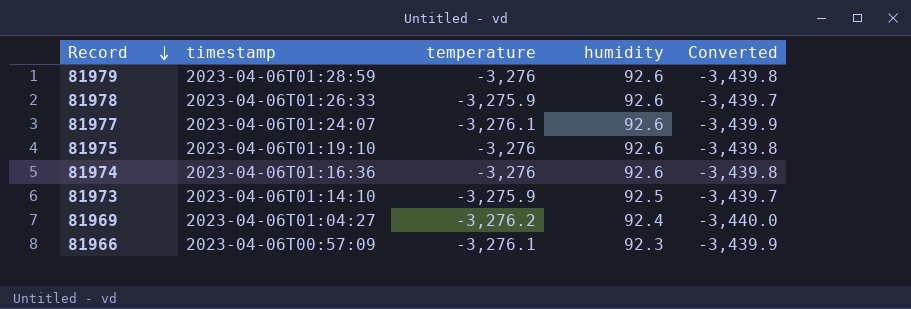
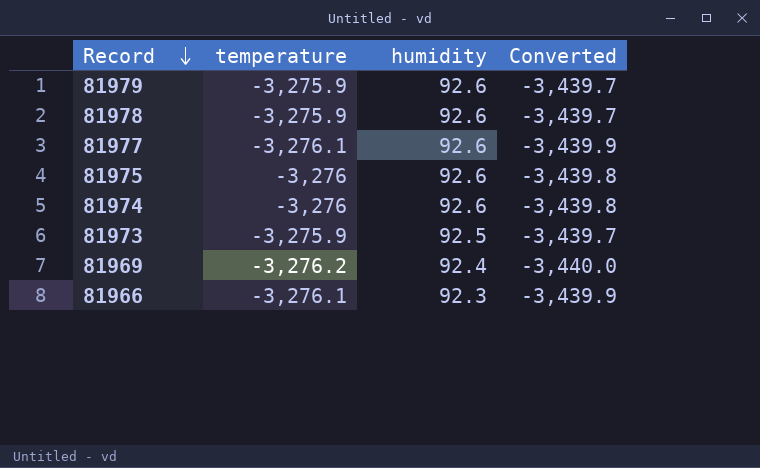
column timestamp | position: 2 -> none
81979 | temperature: -3,276 -> -3,275.9
81979 | Converted: -3,439.8 -> -3,439.7

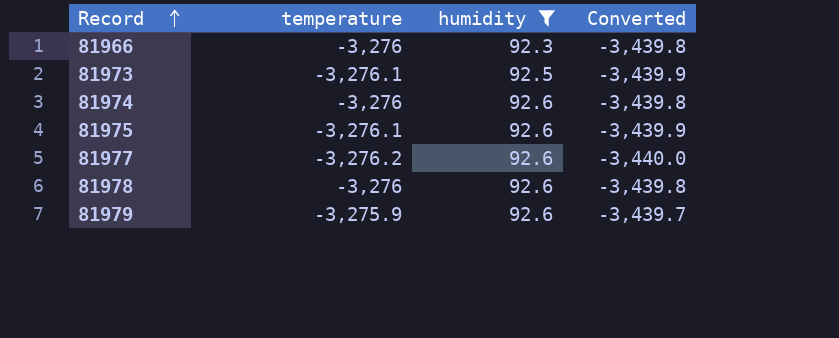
filter: none -> humidity != 92.4
row order: Record descending -> Record ascending
81966 | temperature: -3,276.1 -> -3,276
81966 | Converted: -3,439.9 -> -3,439.8
81973 | temperature: -3,275.9 -> -3,276.1
81973 | Converted: -3,439.7 -> -3,439.9
81975 | temperature: -3,276 -> -3,276.1
81975 | Converted: -3,439.8 -> -3,439.9
81977 | temperature: -3,276.1 -> -3,276.2
81977 | Converted: -3,439.9 -> -3,440.0
81978 | temperature: -3,275.9 -> -3,276
81978 | Converted: -3,439.7 -> -3,439.8

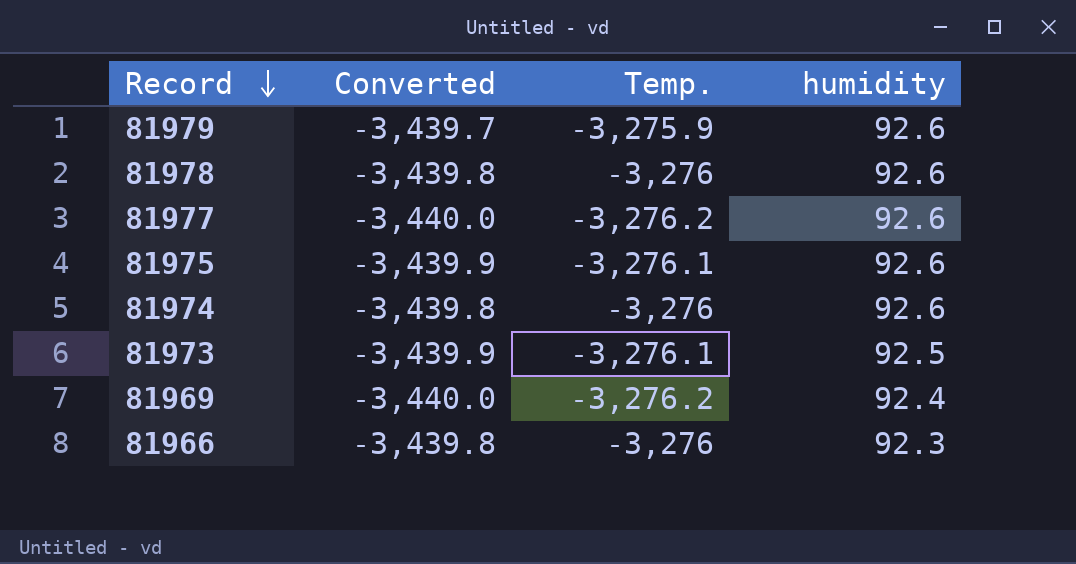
filter: humidity != 92.4 -> none
row order: Record ascending -> Record descending
column Converted | position: 4 -> 2
column name: temperature -> Temp.

